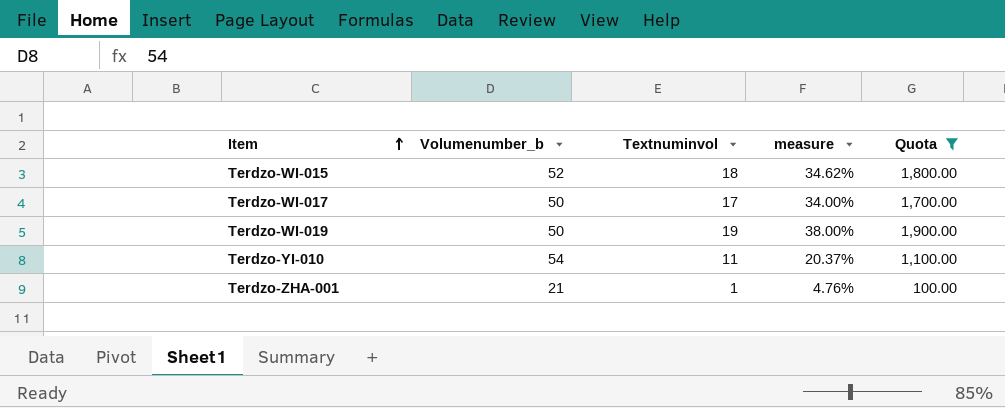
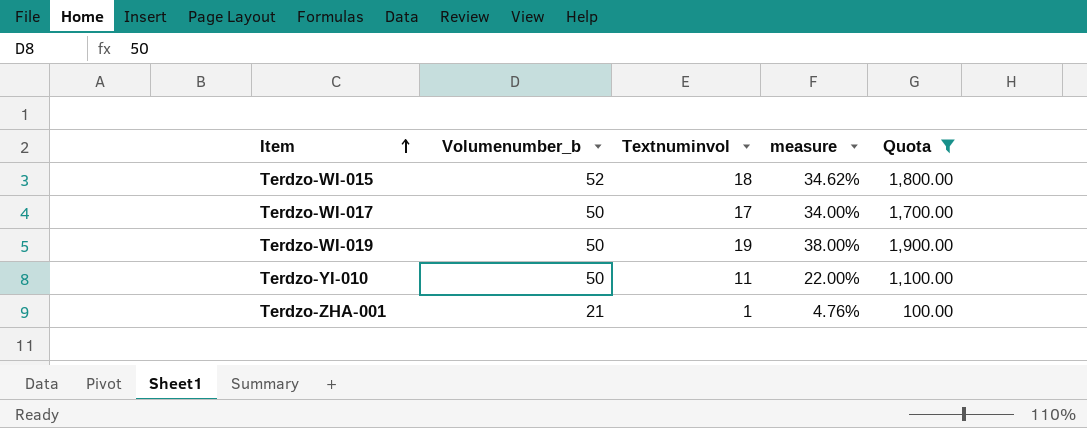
Terdzo-YI-010 | Volumenumber_b: 54 -> 50
Terdzo-YI-010 | measure: 20.37% -> 22.00%

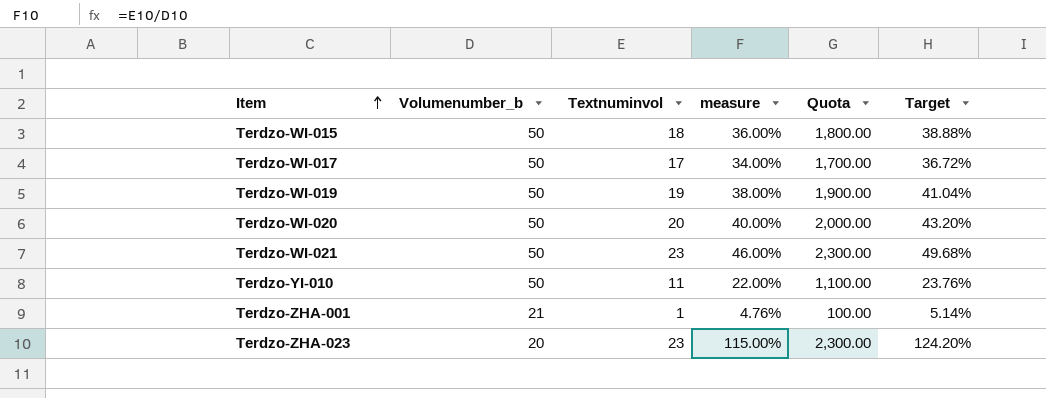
filter: Quota <= 1,900.00 -> none
column Target | formula: none -> [measure] * 1.08
Terdzo-WI-015 | Volumenumber_b: 52 -> 50
Terdzo-WI-015 | measure: 34.62% -> 36.00%

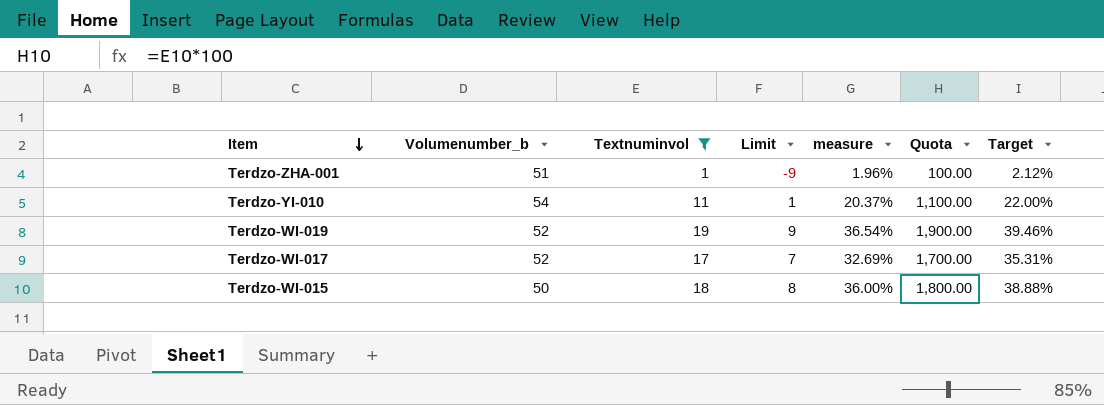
filter: none -> Textnuminvol <= 19
row order: Item ascending -> Item descending
column Limit | formula: none -> [Textnuminvol] - 10
Terdzo-ZHA-001 | Volumenumber_b: 21 -> 51
Terdzo-ZHA-001 | measure: 4.76% -> 1.96%
Terdzo-ZHA-001 | Target: 5.14% -> 2.12%
Terdzo-YI-010 | Volumenumber_b: 50 -> 54
Terdzo-YI-010 | measure: 22.00% -> 20.37%
Terdzo-YI-010 | Target: 23.76% -> 22.00%
Terdzo-WI-019 | Volumenumber_b: 50 -> 52
Terdzo-WI-019 | measure: 38.00% -> 36.54%
Terdzo-WI-019 | Target: 41.04% -> 39.46%
Terdzo-WI-017 | Volumenumber_b: 50 -> 52
Terdzo-WI-017 | measure: 34.00% -> 32.69%
Terdzo-WI-017 | Target: 36.72% -> 35.31%

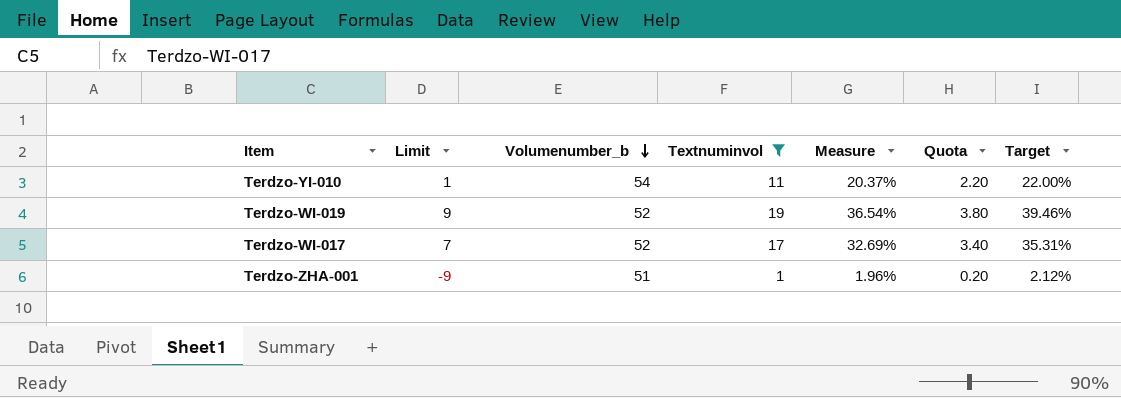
row order: Item descending -> Volumenumber_b descending
column Limit | position: 4 -> 2
column name: measure -> Measure
column Quota | formula: [Textnuminvol] * 100 -> [Textnuminvol] * 0.2
row Terdzo-WI-015: 50 | 18 | 8 | 36.00% | 1,800.00 | 38.88% -> none

